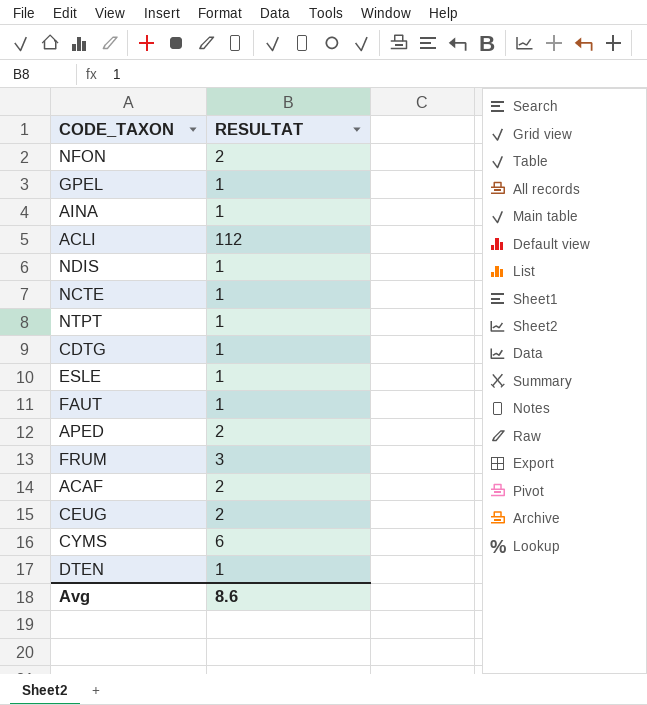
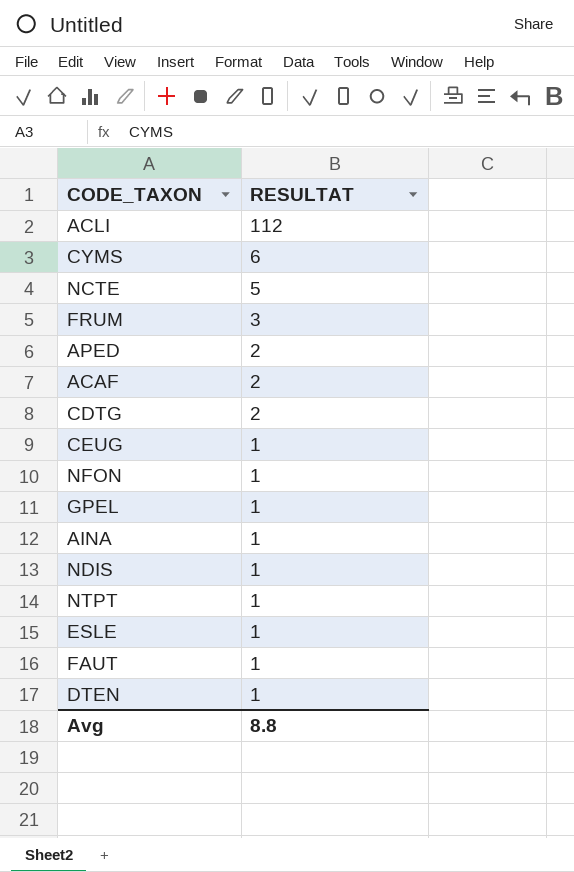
row order: none -> RESULTAT descending
NCTE | RESULTAT: 1 -> 5
CDTG | RESULTAT: 1 -> 2
CEUG | RESULTAT: 2 -> 1
NFON | RESULTAT: 2 -> 1
Avg | RESULTAT: 8.6 -> 8.8

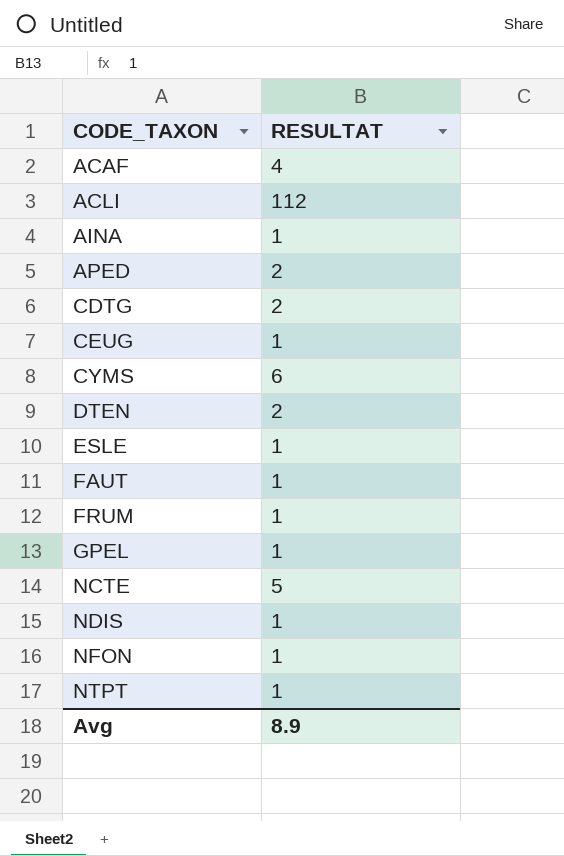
row order: RESULTAT descending -> CODE_TAXON ascending
ACAF | RESULTAT: 2 -> 4
DTEN | RESULTAT: 1 -> 2
FRUM | RESULTAT: 3 -> 1
Avg | RESULTAT: 8.8 -> 8.9

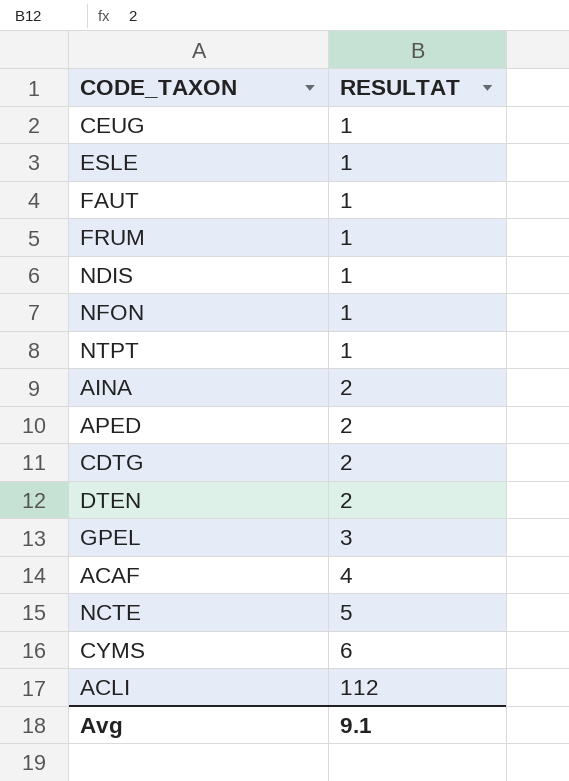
row order: CODE_TAXON ascending -> RESULTAT ascending
AINA | RESULTAT: 1 -> 2
GPEL | RESULTAT: 1 -> 3
Avg | RESULTAT: 8.9 -> 9.1

